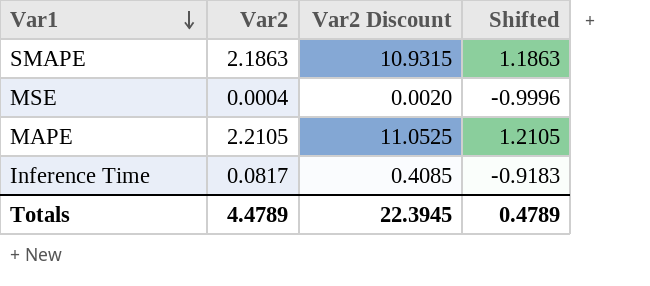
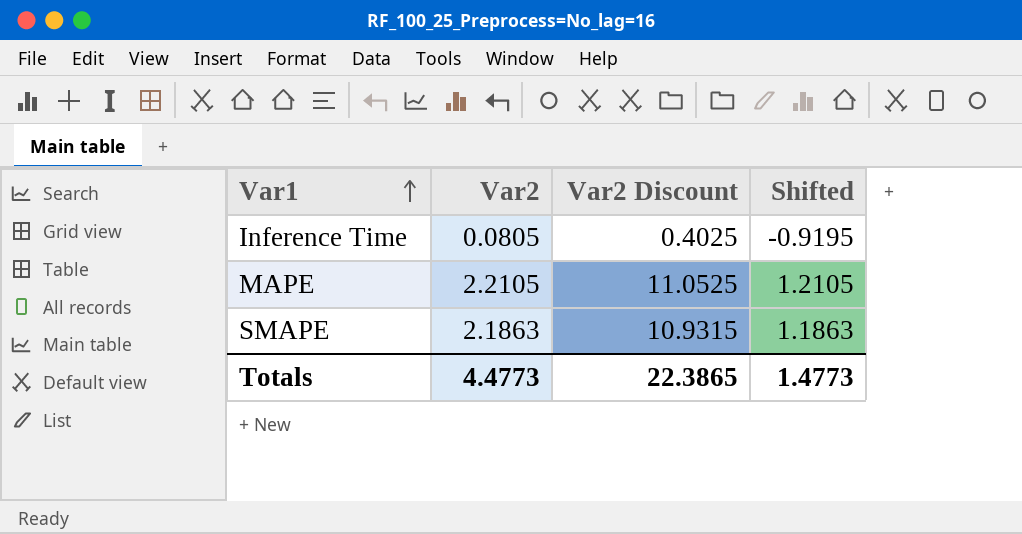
row order: Var1 descending -> Var1 ascending
row MSE: 0.0004 | 0.0020 | -0.9996 -> none
Inference Time | Var2: 0.0817 -> 0.0805
Inference Time | Var2 Discount: 0.4085 -> 0.4025
Inference Time | Shifted: -0.9183 -> -0.9195
Totals | Var2: 4.4789 -> 4.4773
Totals | Var2 Discount: 22.3945 -> 22.3865
Totals | Shifted: 0.4789 -> 1.4773

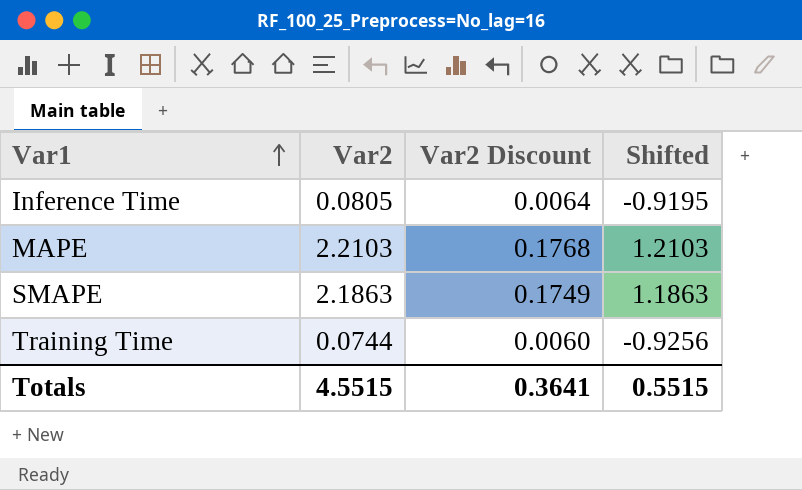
column Var2 Discount | formula: [Var2] * 5 -> [Var2] * 0.08
MAPE | Var2: 2.2105 -> 2.2103
MAPE | Shifted: 1.2105 -> 1.2103
row Training Time: none -> 0.0744 | 0.0060 | -0.9256
Totals | Var2: 4.4773 -> 4.5515
Totals | Var2 Discount: 22.3865 -> 0.3641
Totals | Shifted: 1.4773 -> 0.5515

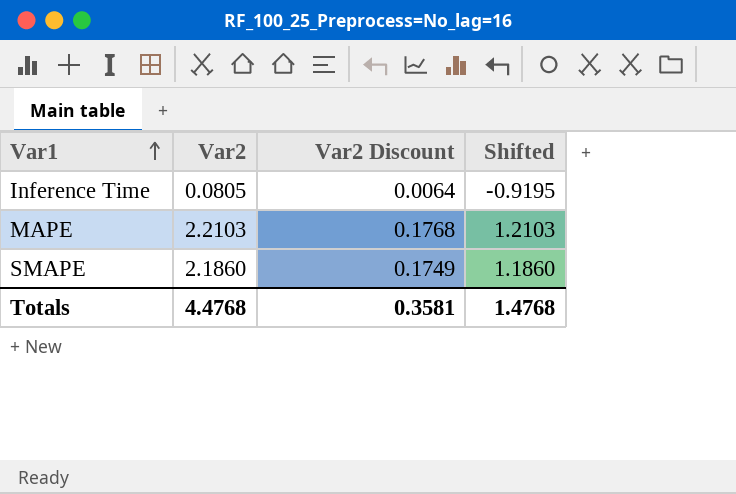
row Training Time: 0.0744 | 0.0060 | -0.9256 -> none
SMAPE | Var2: 2.1863 -> 2.1860
SMAPE | Shifted: 1.1863 -> 1.1860
Totals | Var2: 4.5515 -> 4.4768
Totals | Var2 Discount: 0.3641 -> 0.3581
Totals | Shifted: 0.5515 -> 1.4768

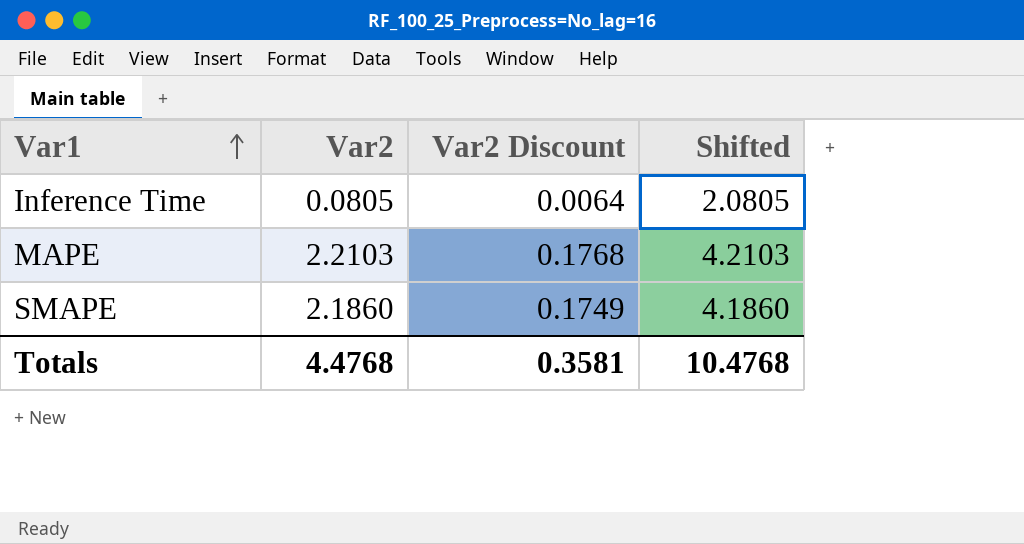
column Shifted | formula: [Var2] - 1 -> [Var2] + 2
Totals | Shifted: 1.4768 -> 10.4768

